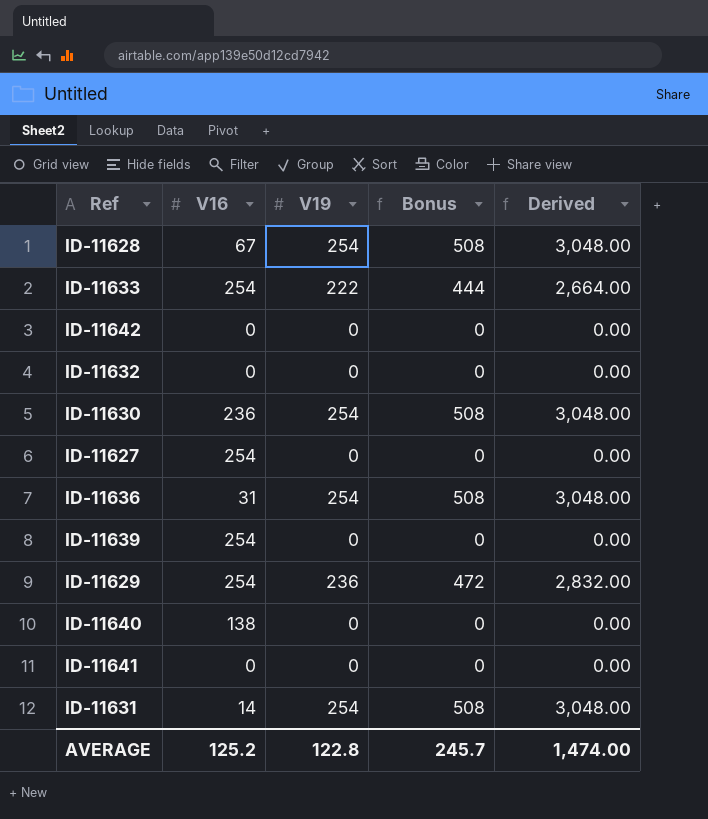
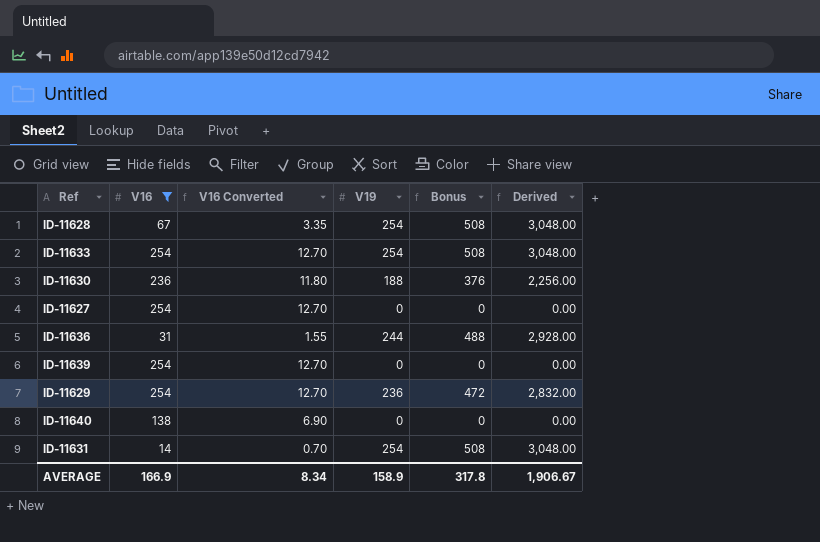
filter: none -> V16 != 0
column V16 Converted | formula: none -> [V16] * 0.05
ID-11633 | V19: 222 -> 254
ID-11633 | Bonus: 444 -> 508
ID-11633 | Derived: 2,664.00 -> 3,048.00
ID-11630 | V19: 254 -> 188
ID-11630 | Bonus: 508 -> 376
ID-11630 | Derived: 3,048.00 -> 2,256.00
ID-11636 | V19: 254 -> 244
ID-11636 | Bonus: 508 -> 488
ID-11636 | Derived: 3,048.00 -> 2,928.00
AVERAGE | V16: 125.2 -> 166.9
AVERAGE | V19: 122.8 -> 158.9
AVERAGE | Bonus: 245.7 -> 317.8
AVERAGE | Derived: 1,474.00 -> 1,906.67

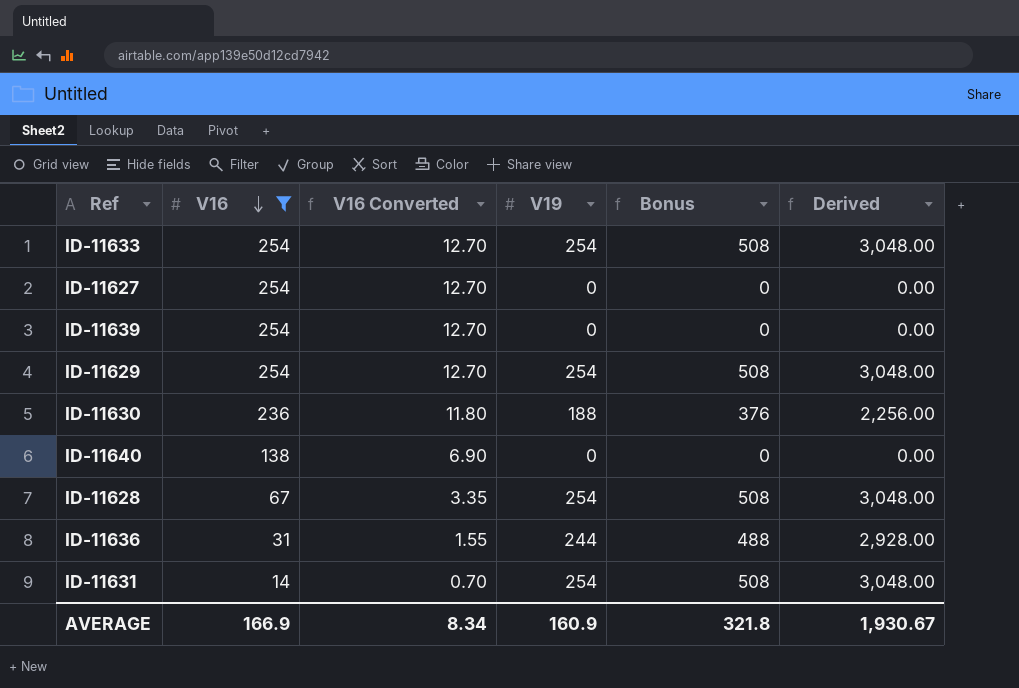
row order: none -> V16 descending
ID-11629 | V19: 236 -> 254
ID-11629 | Bonus: 472 -> 508
ID-11629 | Derived: 2,832.00 -> 3,048.00
AVERAGE | V19: 158.9 -> 160.9
AVERAGE | Bonus: 317.8 -> 321.8
AVERAGE | Derived: 1,906.67 -> 1,930.67

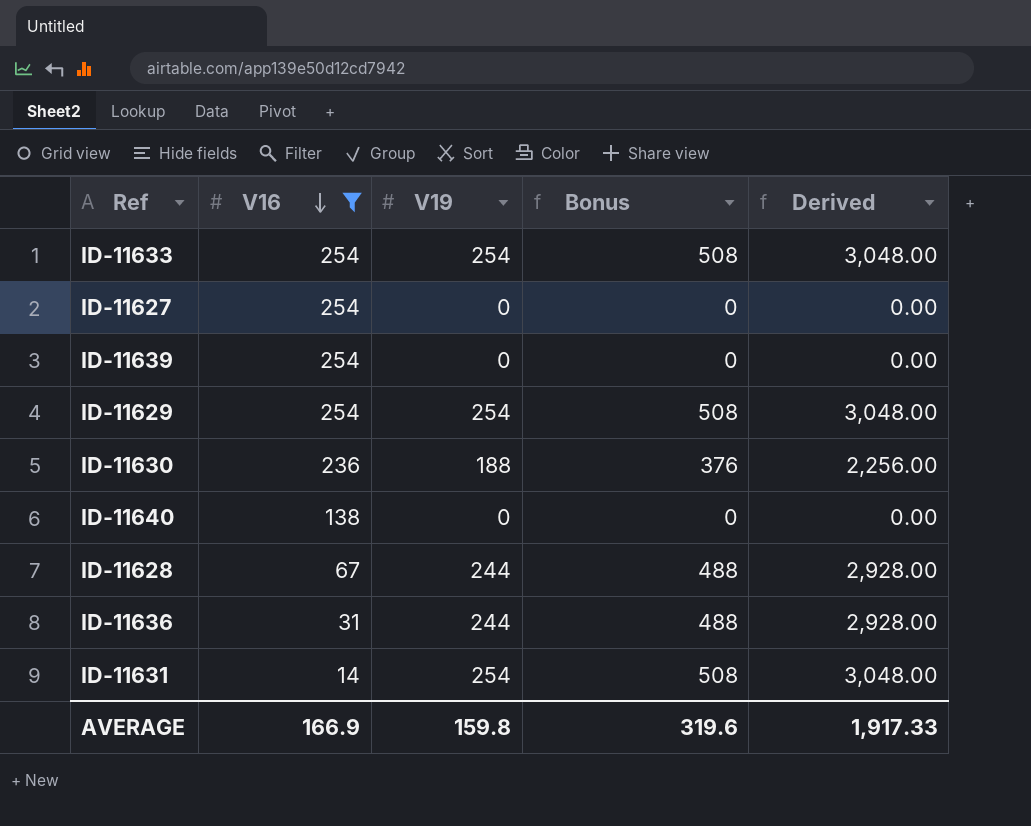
column V16 Converted | formula: [V16] * 0.05 -> none
ID-11628 | V19: 254 -> 244
ID-11628 | Bonus: 508 -> 488
ID-11628 | Derived: 3,048.00 -> 2,928.00
AVERAGE | V19: 160.9 -> 159.8
AVERAGE | Bonus: 321.8 -> 319.6
AVERAGE | Derived: 1,930.67 -> 1,917.33

